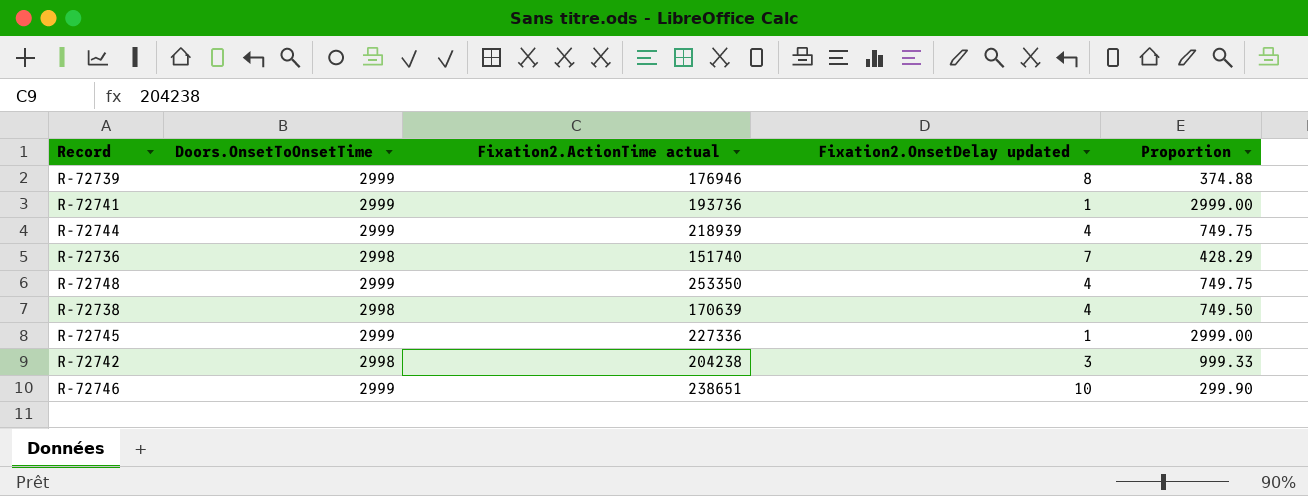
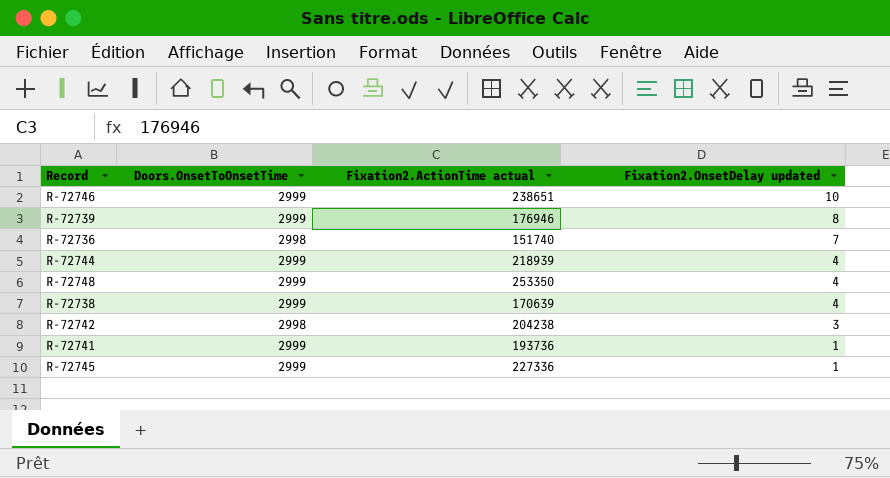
row order: none -> Fixation2.OnsetDelay updated descending
column Proportion | formula: [Doors.OnsetToOnsetTime] / [Fixation2.OnsetDelay updated] -> none
R-72738 | Doors.OnsetToOnsetTime: 2998 -> 2999

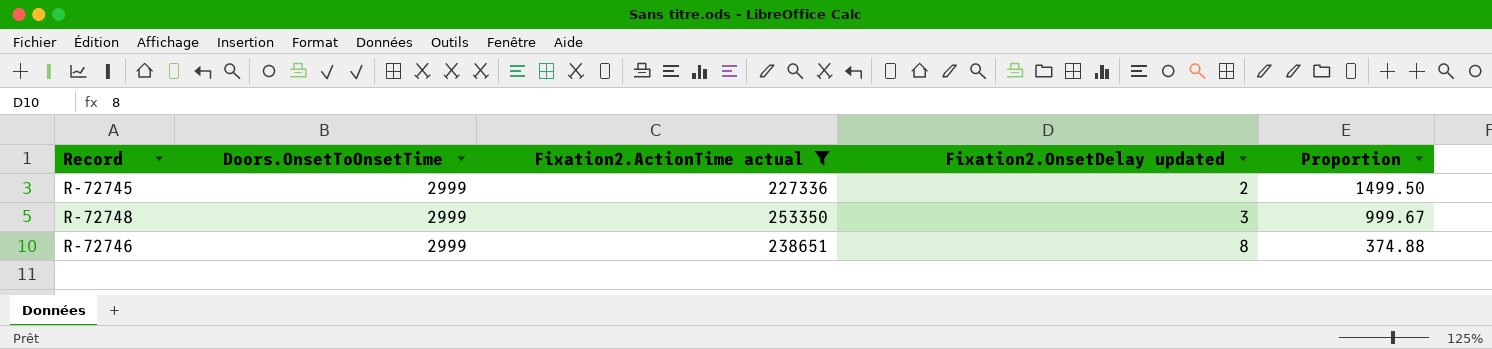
filter: none -> Fixation2.ActionTime actual >= 227336
row order: Fixation2.OnsetDelay updated descending -> Fixation2.OnsetDelay updated ascending
column Proportion | formula: none -> [Doors.OnsetToOnsetTime] / [Fixation2.OnsetDelay updated]
R-72745 | Fixation2.OnsetDelay updated: 1 -> 2
R-72748 | Fixation2.OnsetDelay updated: 4 -> 3
R-72746 | Fixation2.OnsetDelay updated: 10 -> 8

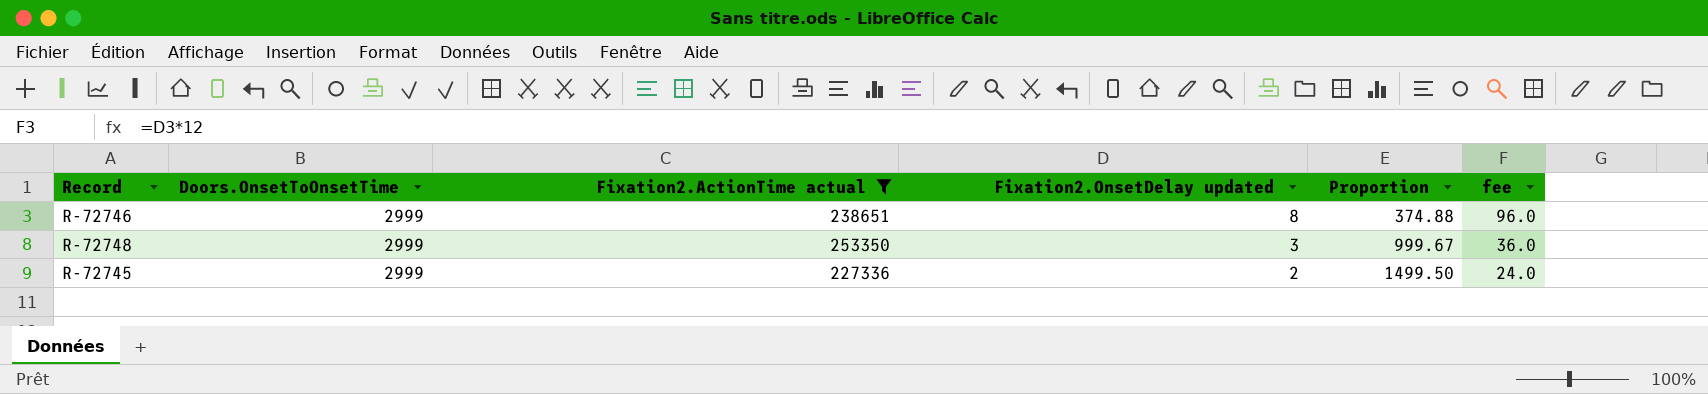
row order: Fixation2.OnsetDelay updated ascending -> Fixation2.OnsetDelay updated descending
column fee | formula: none -> [Fixation2.OnsetDelay updated] * 12

